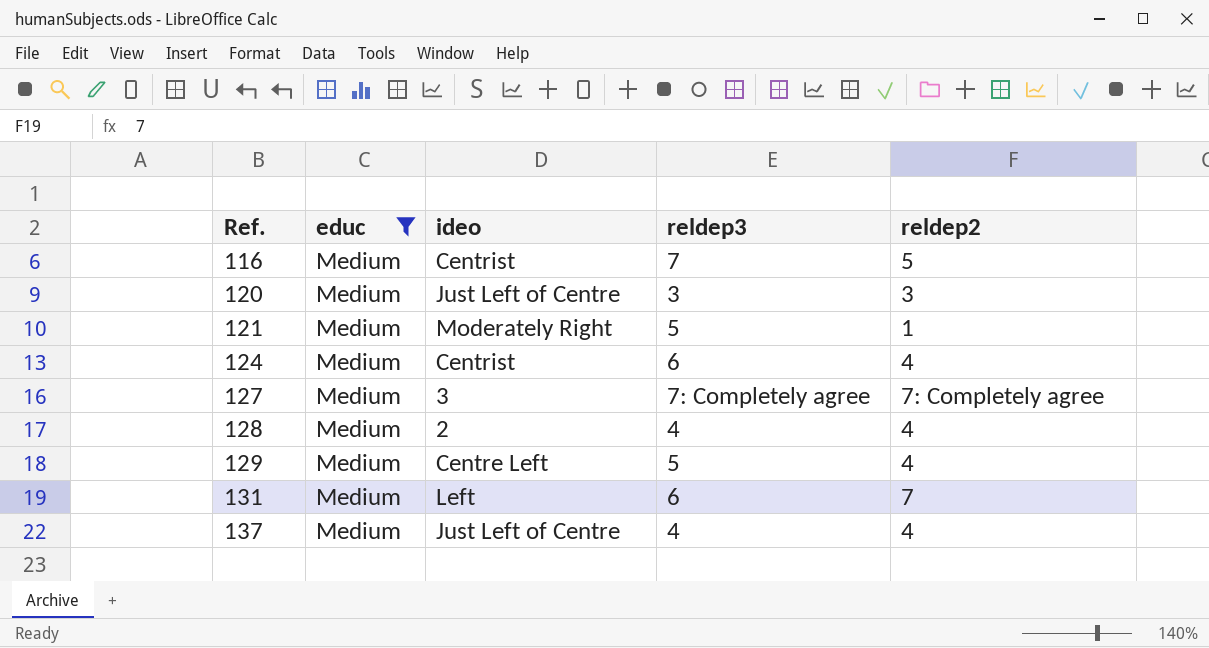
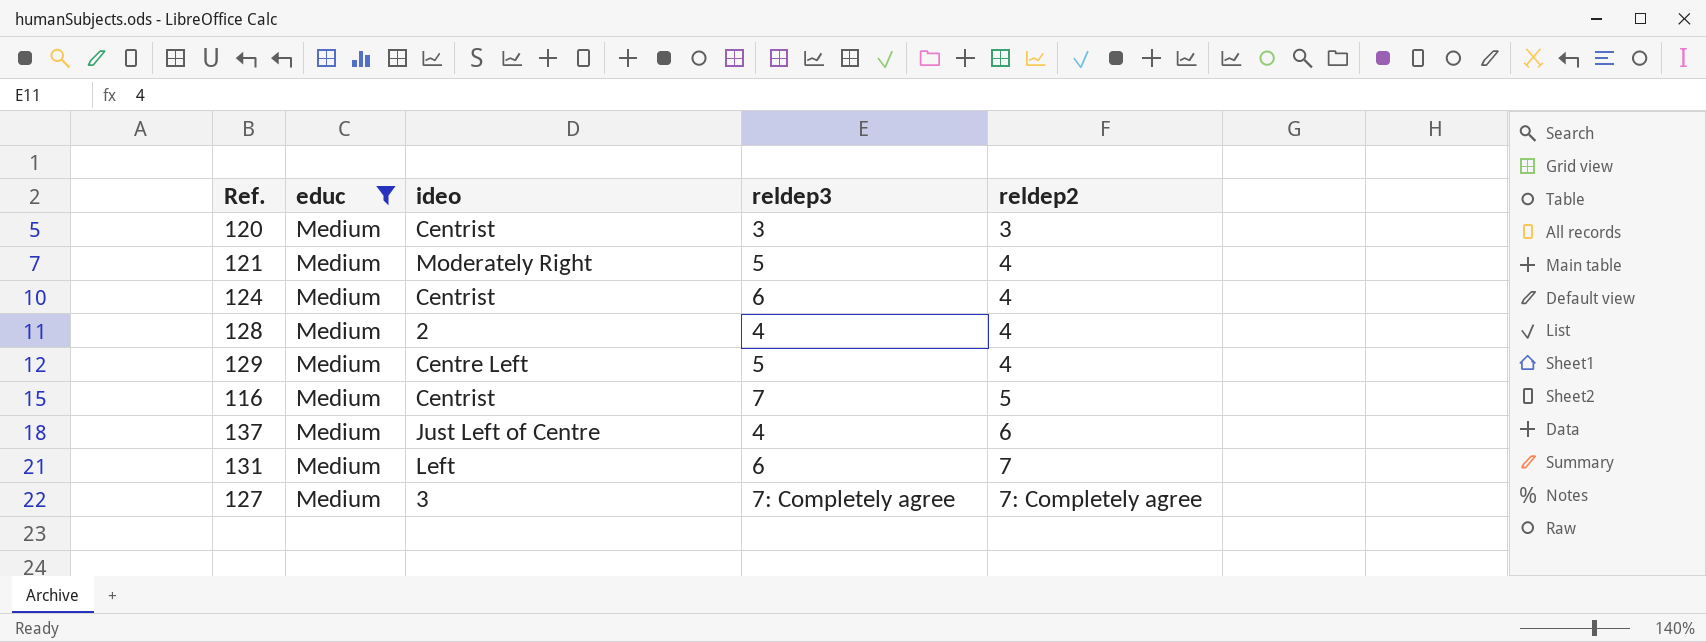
row order: Ref. ascending -> reldep2 ascending
120 | ideo: Just Left of Centre -> Centrist
121 | reldep2: 1 -> 4
137 | reldep2: 4 -> 6

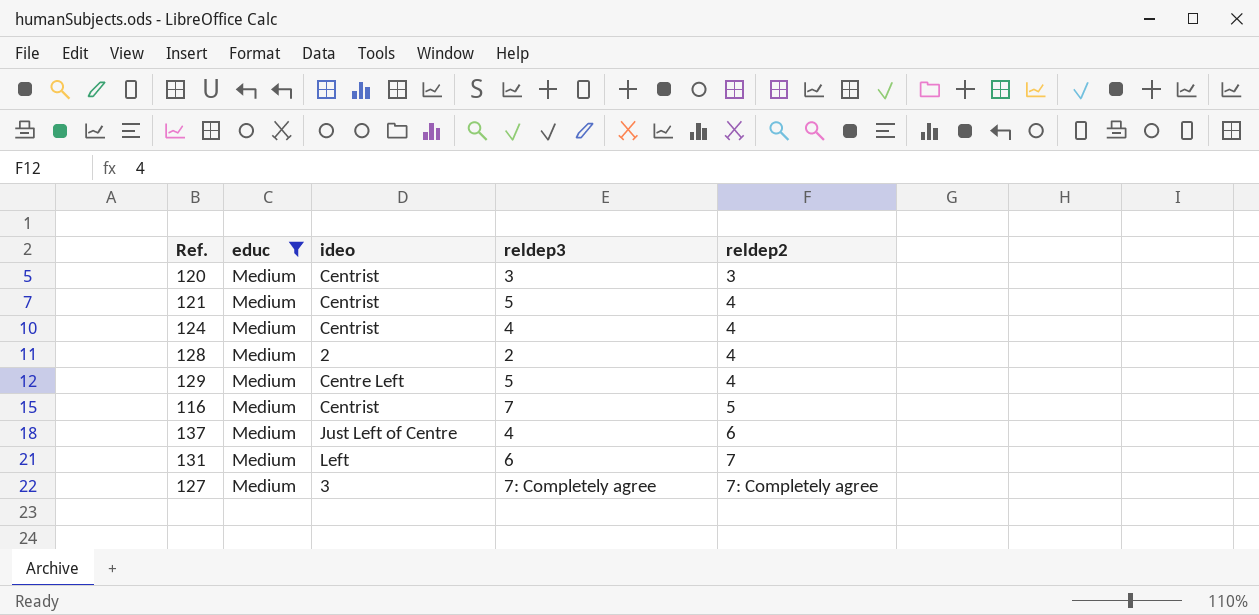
121 | ideo: Moderately Right -> Centrist
124 | reldep3: 6 -> 4
128 | reldep3: 4 -> 2

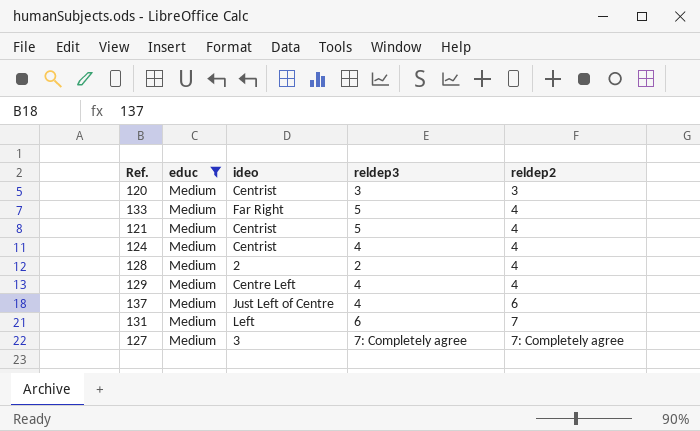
row 116: Medium | Centrist | 7 | 5 -> none
row 133: none -> Medium | Far Right | 5 | 4
129 | reldep3: 5 -> 4

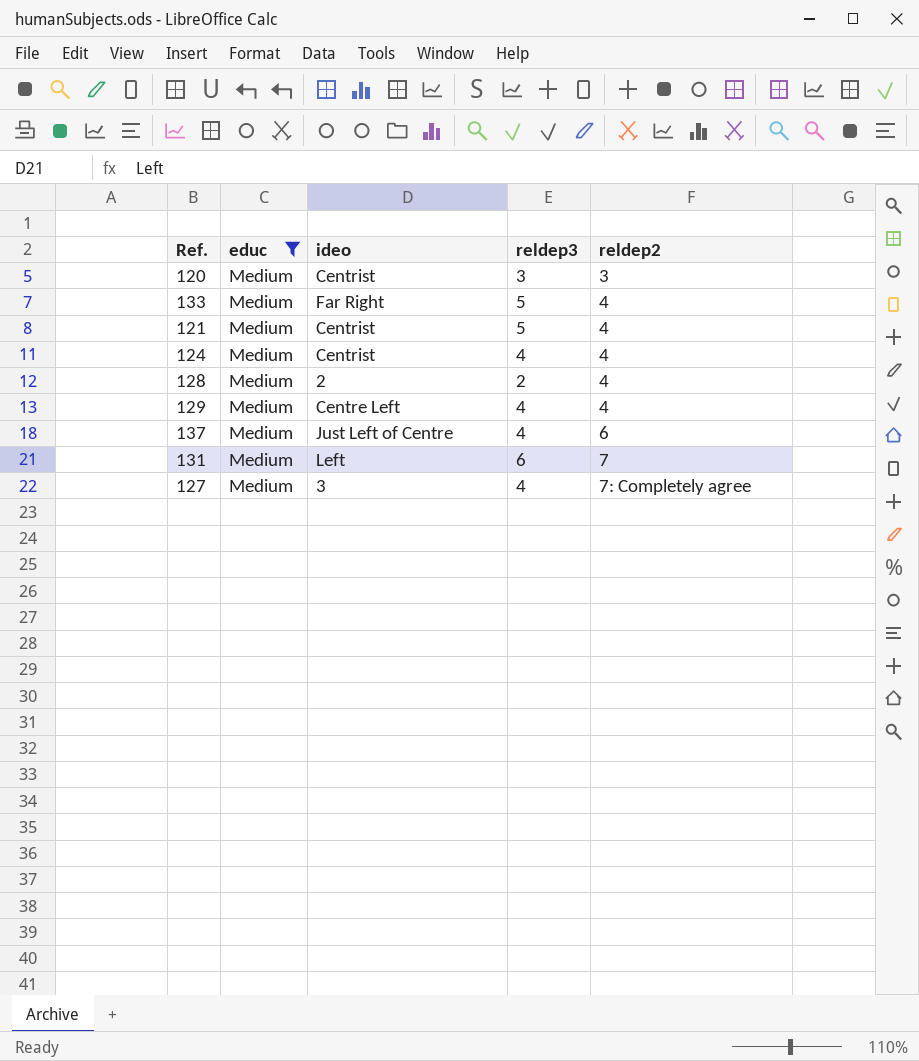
127 | reldep3: 7: Completely agree -> 4

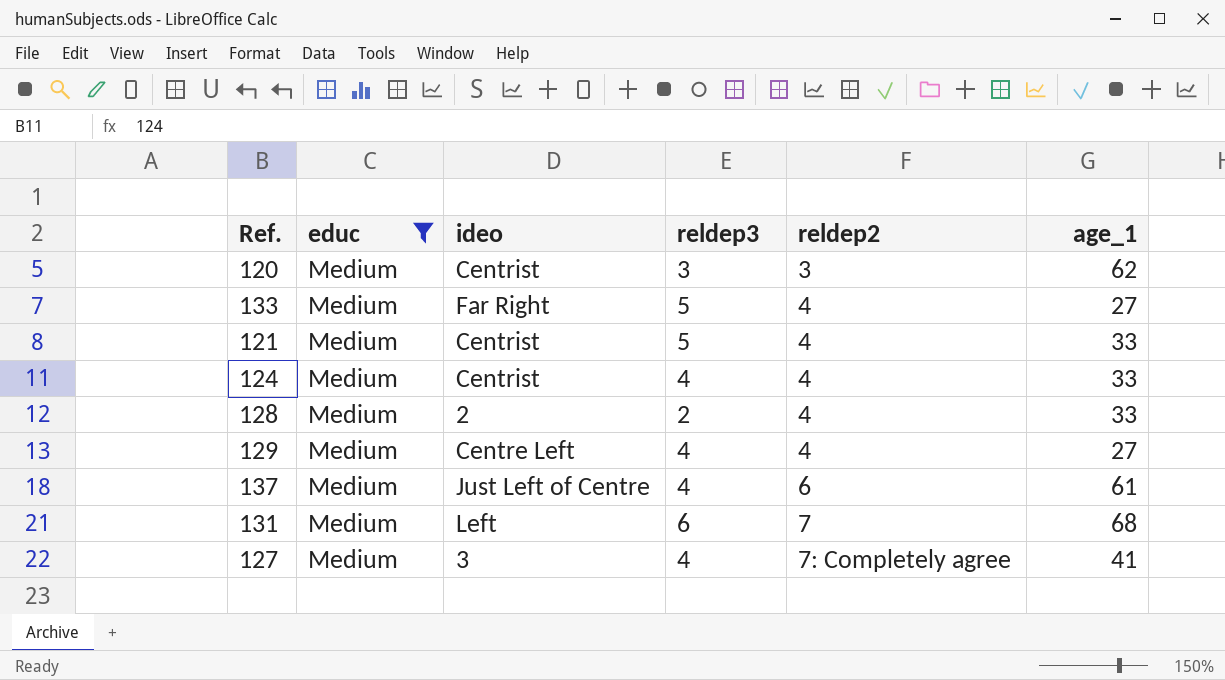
column age_1 | position: none -> 6

